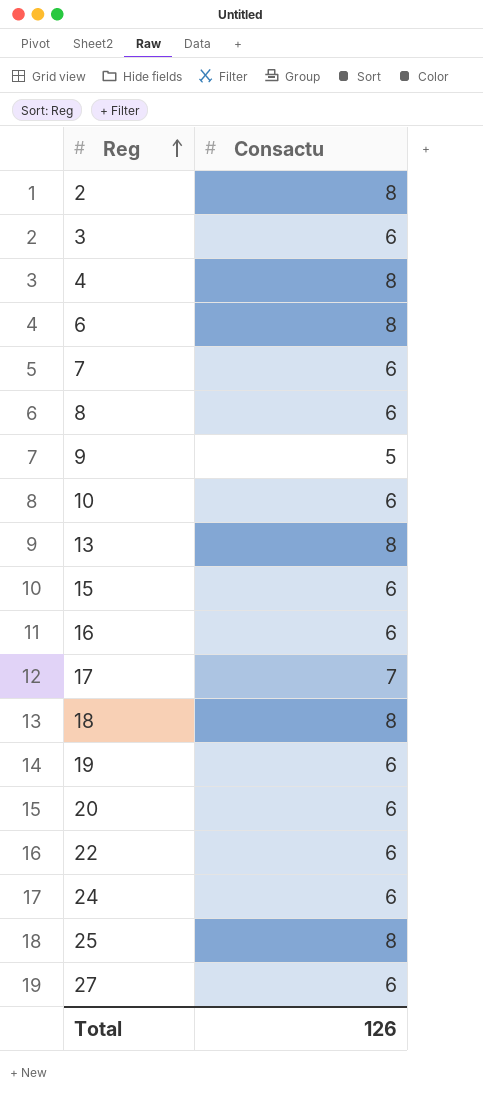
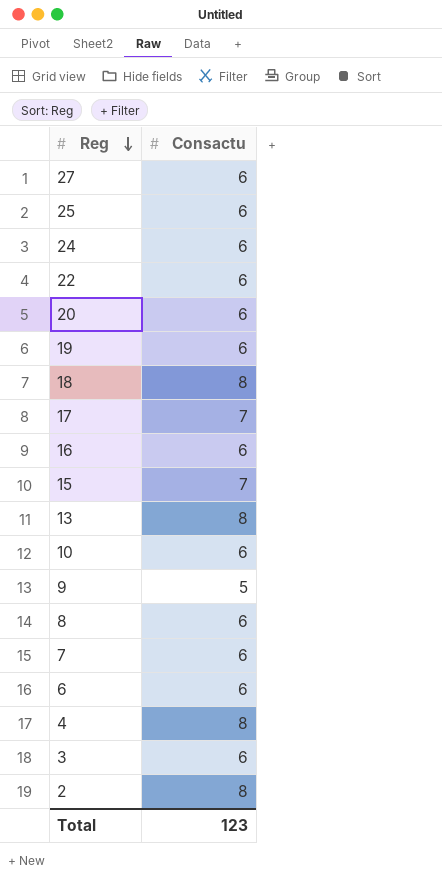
row order: Reg ascending -> Reg descending
25 | Consactu: 8 -> 6
15 | Consactu: 6 -> 7
6 | Consactu: 8 -> 6
Total | Consactu: 126 -> 123

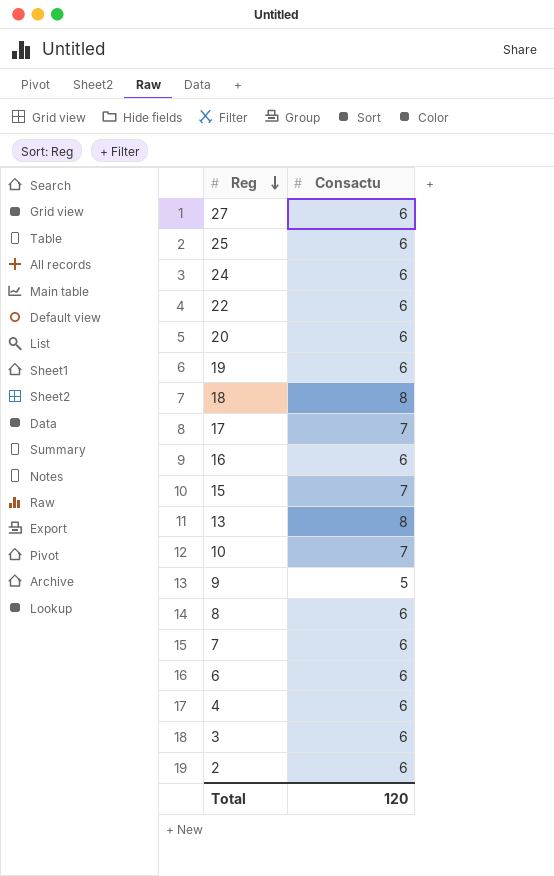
10 | Consactu: 6 -> 7
4 | Consactu: 8 -> 6
2 | Consactu: 8 -> 6
Total | Consactu: 123 -> 120

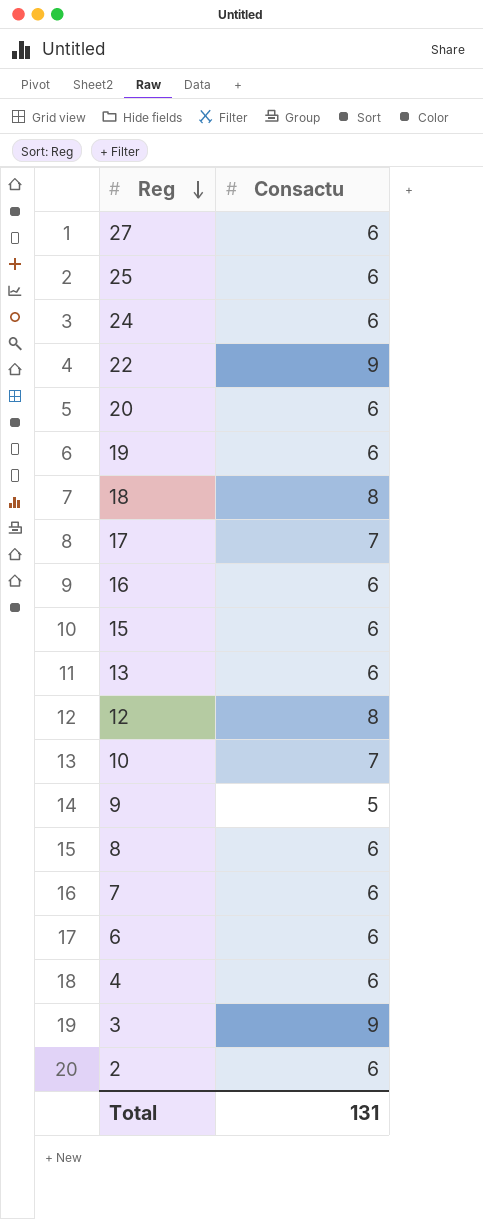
22 | Consactu: 6 -> 9
15 | Consactu: 7 -> 6
13 | Consactu: 8 -> 6
row 12: none -> 8
3 | Consactu: 6 -> 9
Total | Consactu: 120 -> 131

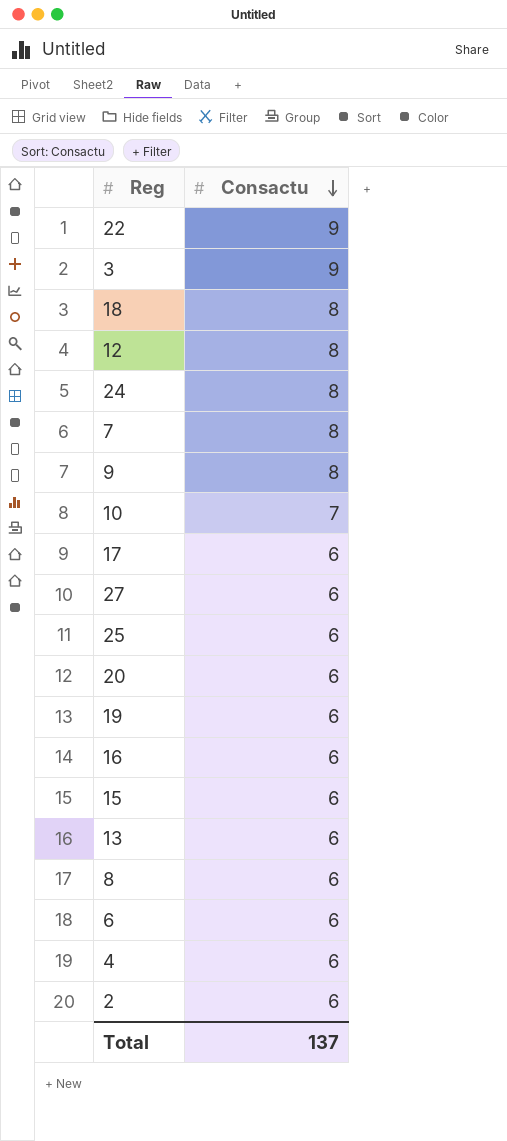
row order: Reg descending -> Consactu descending
24 | Consactu: 6 -> 8
7 | Consactu: 6 -> 8
9 | Consactu: 5 -> 8
17 | Consactu: 7 -> 6
Total | Consactu: 131 -> 137

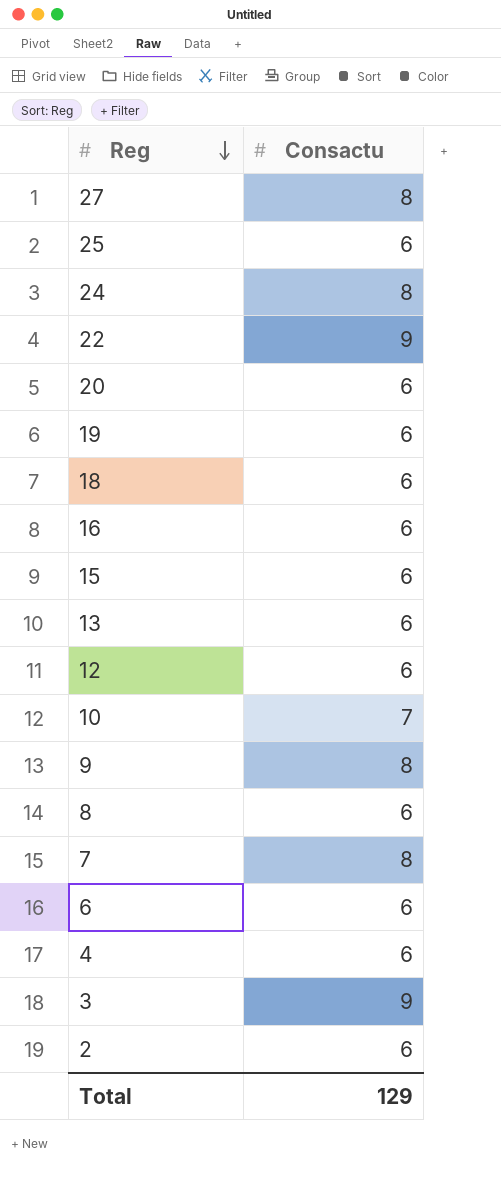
row order: Consactu descending -> Reg descending
row 17: 6 -> none
27 | Consactu: 6 -> 8
18 | Consactu: 8 -> 6
12 | Consactu: 8 -> 6
Total | Consactu: 137 -> 129

